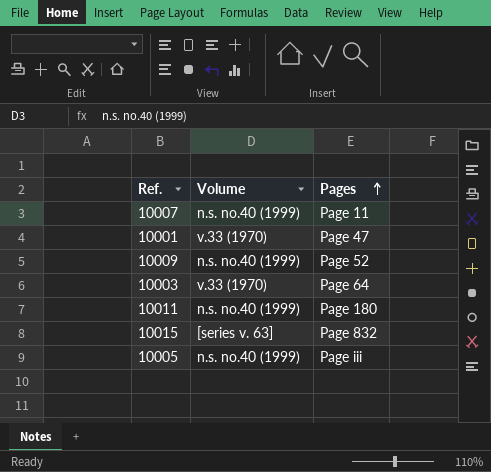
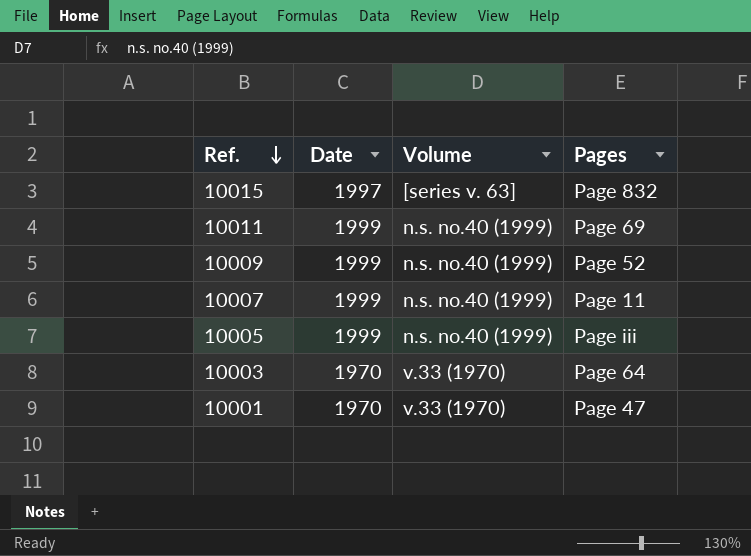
row order: Pages ascending -> Ref. descending
column Date | position: none -> 2
10011 | Pages: Page 180 -> Page 69

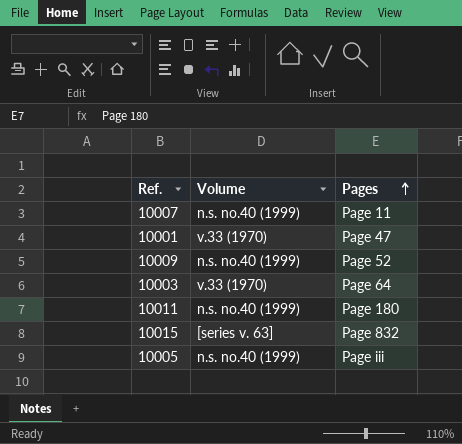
row order: Ref. descending -> Pages ascending
column Date | position: 2 -> none
10011 | Pages: Page 69 -> Page 180

